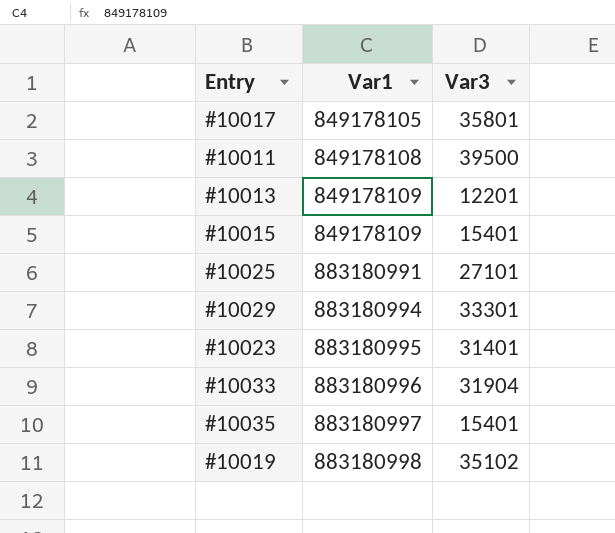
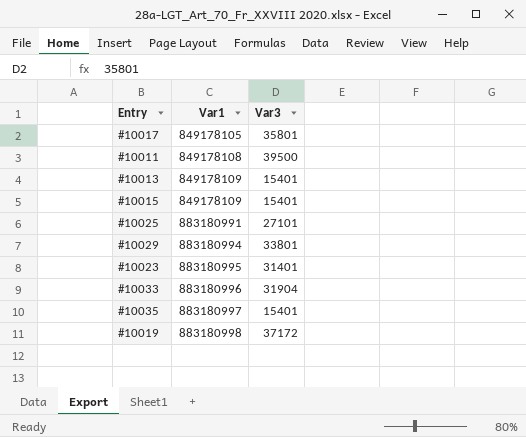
#10013 | Var3: 12201 -> 15401
#10029 | Var3: 33301 -> 33801
#10019 | Var3: 35102 -> 37172

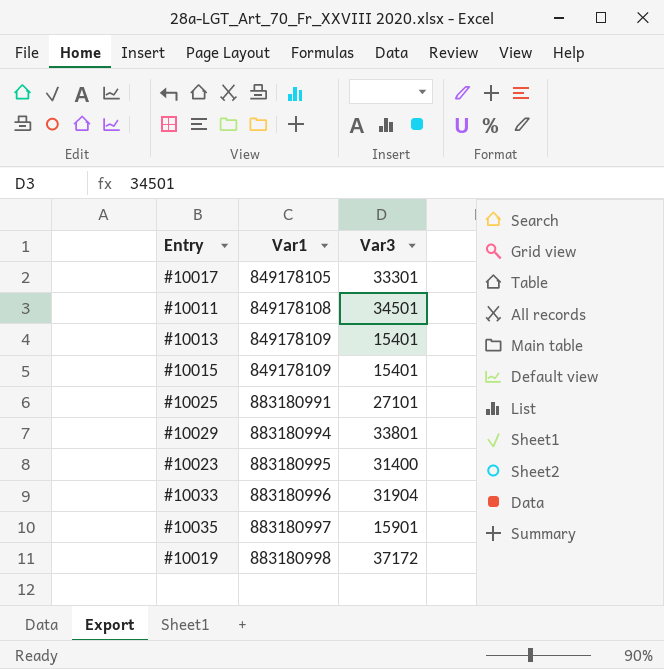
#10017 | Var3: 35801 -> 33301
#10011 | Var3: 39500 -> 34501
#10023 | Var3: 31401 -> 31400
#10035 | Var3: 15401 -> 15901

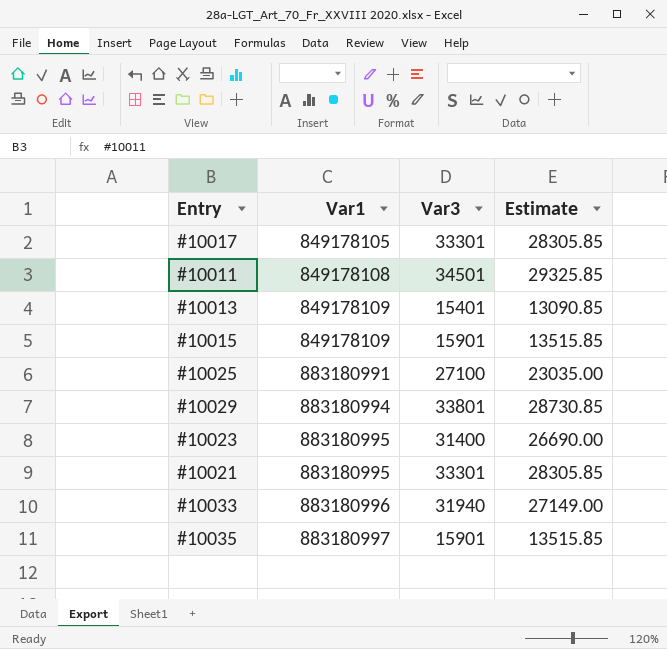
column Estimate | formula: none -> [Var3] * 0.85
row #10019: 883180998 | 37172 -> none
#10015 | Var3: 15401 -> 15901
#10025 | Var3: 27101 -> 27100
row #10021: none -> 883180995 | 33301 | 28305.85
#10033 | Var3: 31904 -> 31940

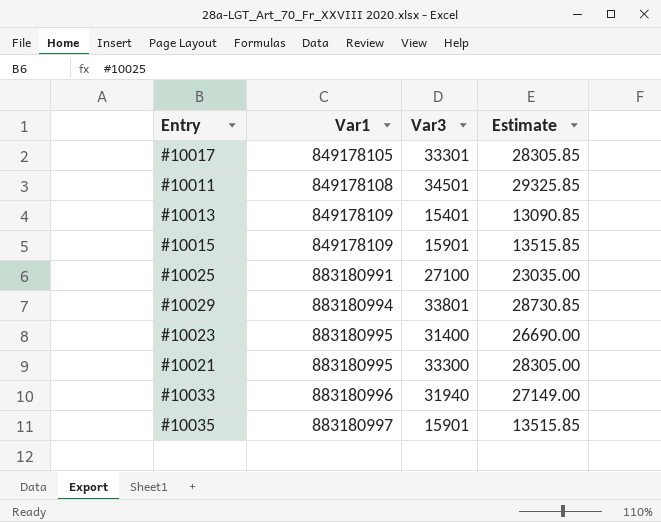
#10021 | Var3: 33301 -> 33300
#10021 | Estimate: 28305.85 -> 28305.00

